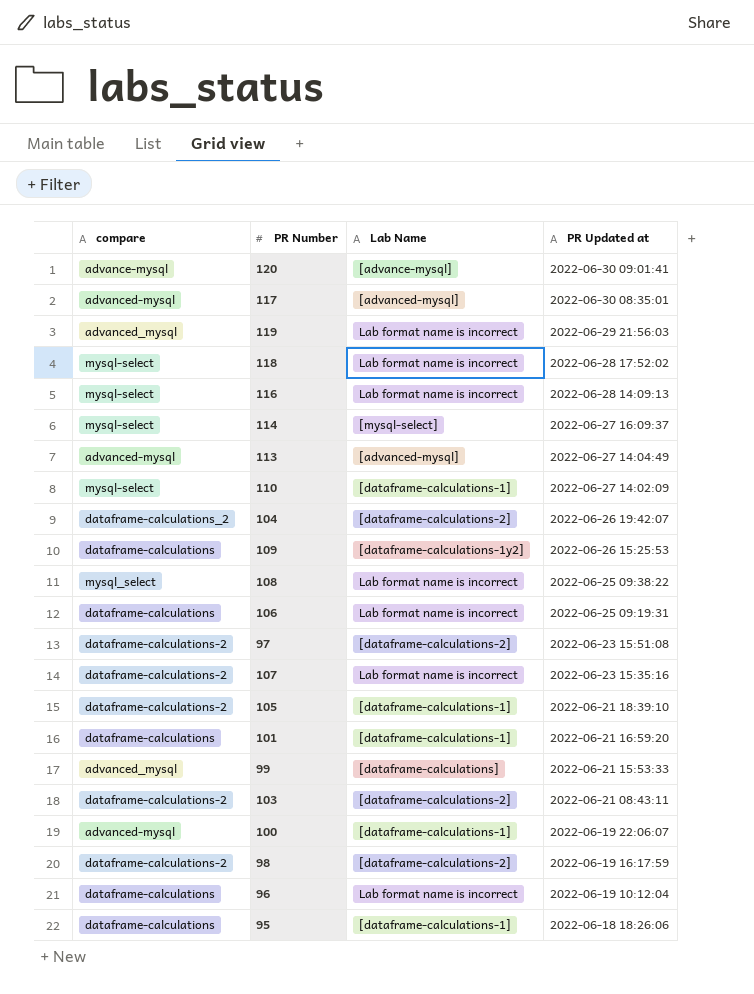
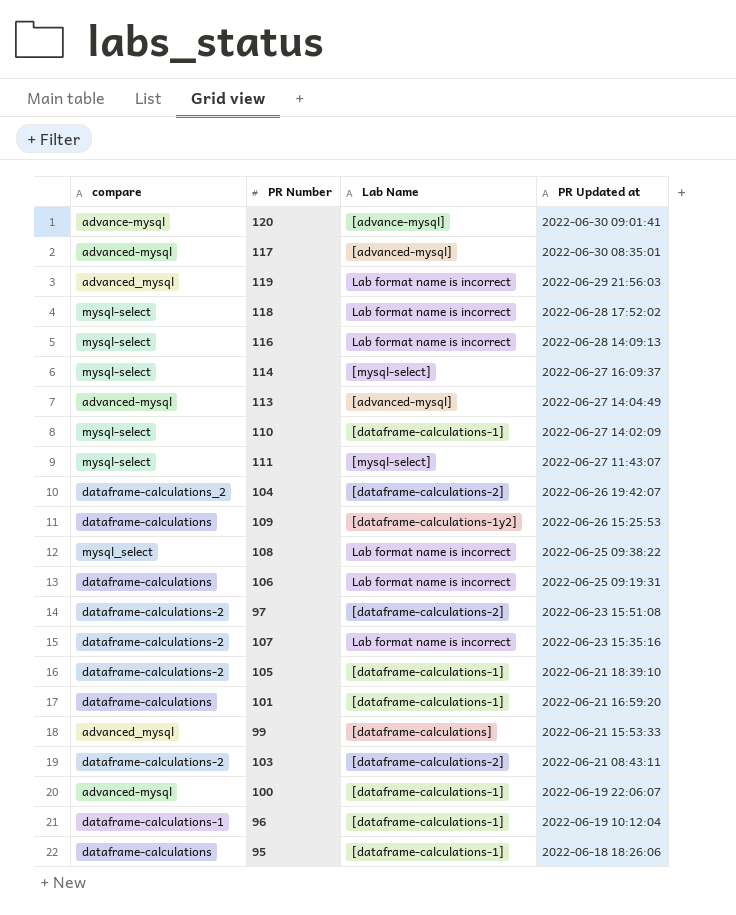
row 98: dataframe-calculations-2 | [dataframe-calculations-2] | 2022-06-19 16:17:59 -> none
row 111: none -> mysql-select | [mysql-select] | 2022-06-27 11:43:07
96 | compare: dataframe-calculations -> dataframe-calculations-1
96 | Lab Name: Lab format name is incorrect -> [dataframe-calculations-1]

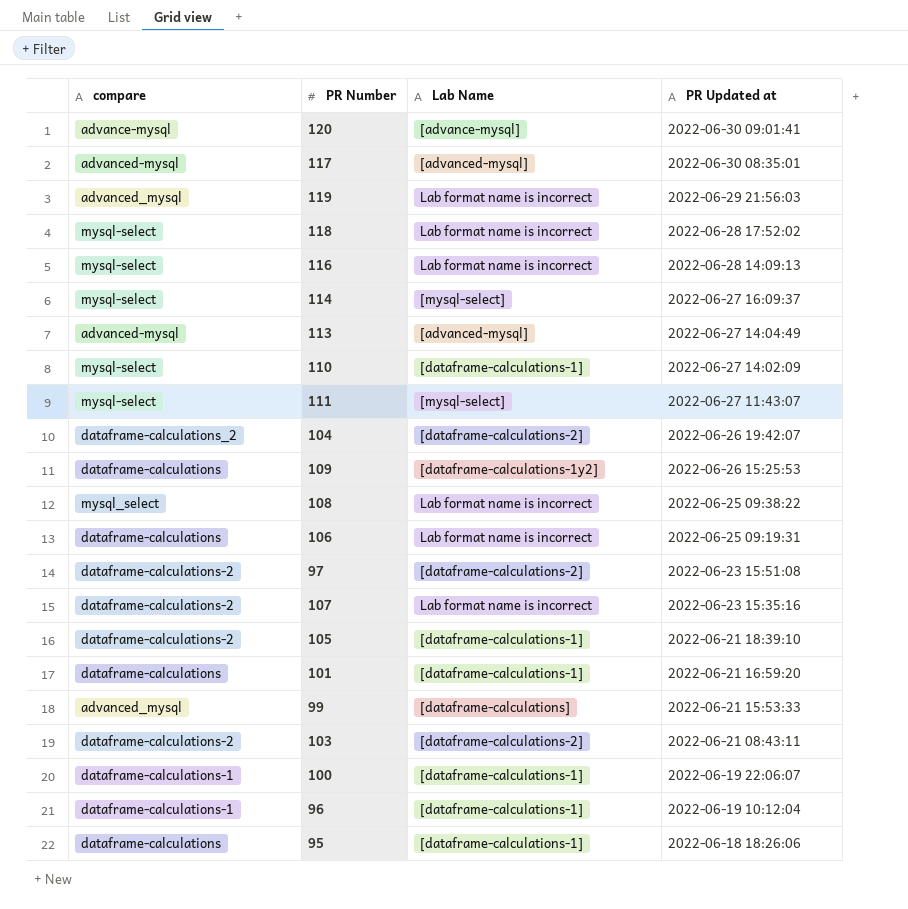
100 | compare: advanced-mysql -> dataframe-calculations-1

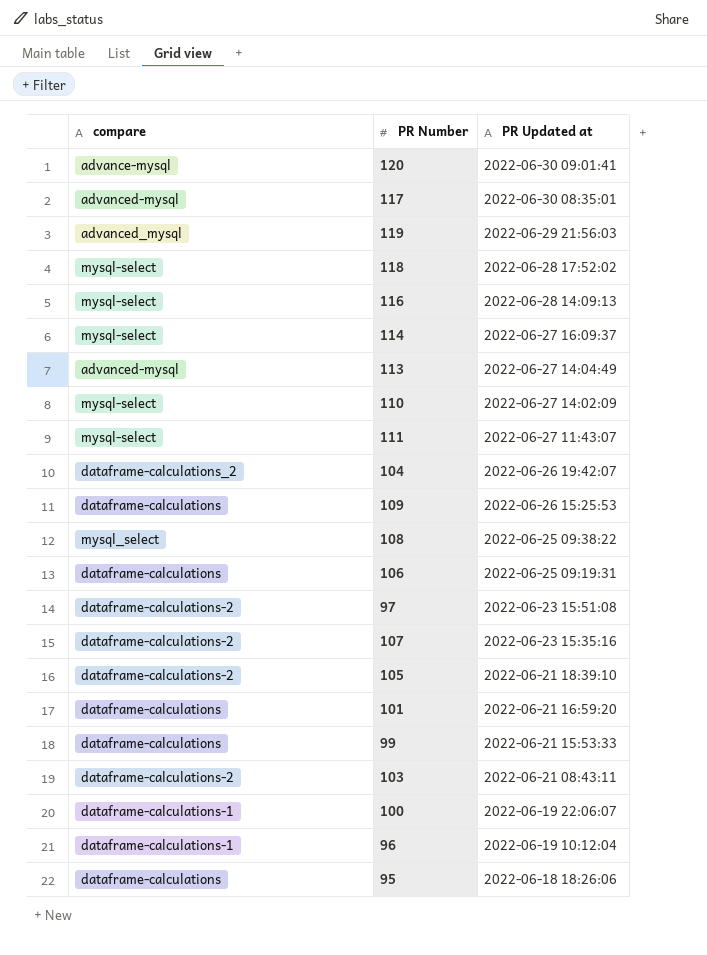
column Lab Name | position: 3 -> none
99 | compare: advanced_mysql -> dataframe-calculations

